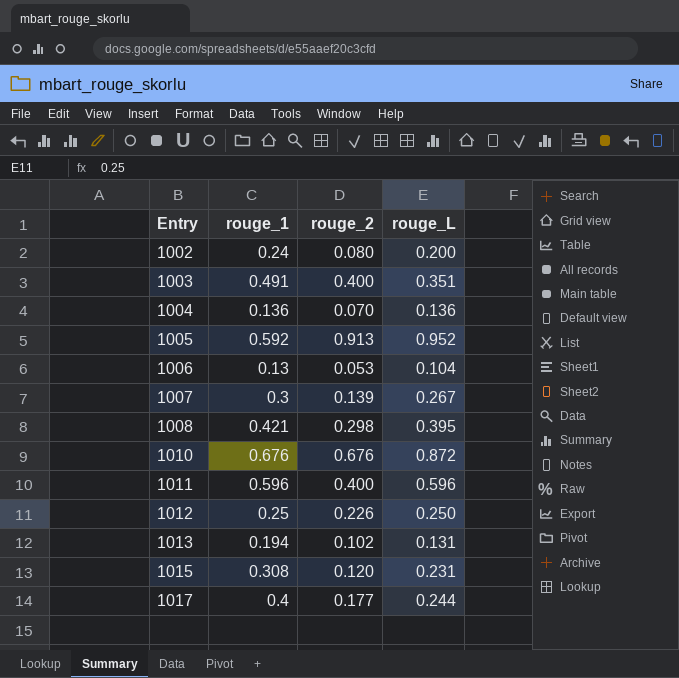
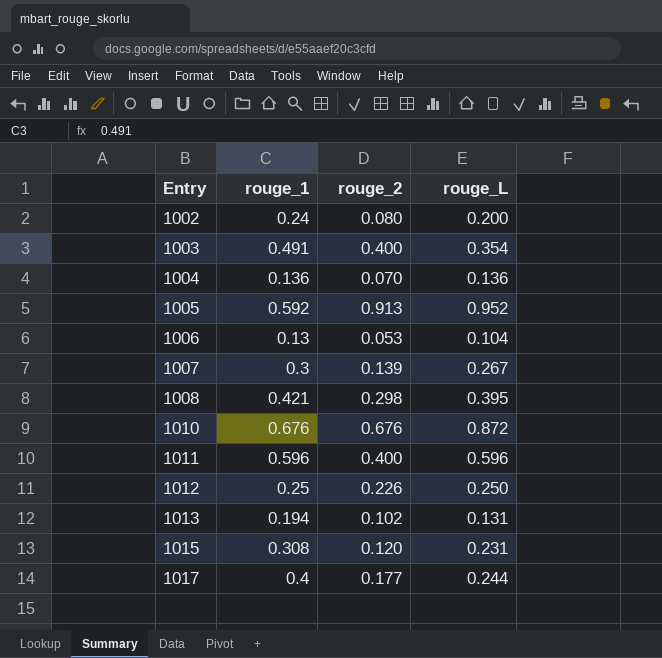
1003 | rouge_L: 0.351 -> 0.354

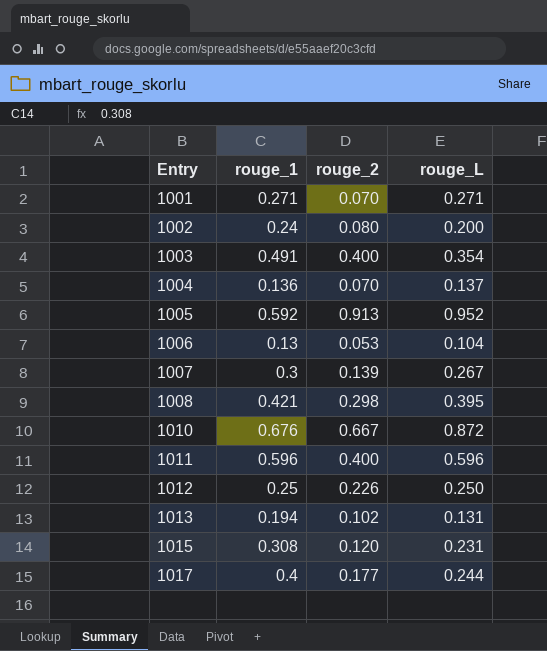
row 1001: none -> 0.271 | 0.070 | 0.271
1004 | rouge_L: 0.136 -> 0.137
1010 | rouge_2: 0.676 -> 0.667

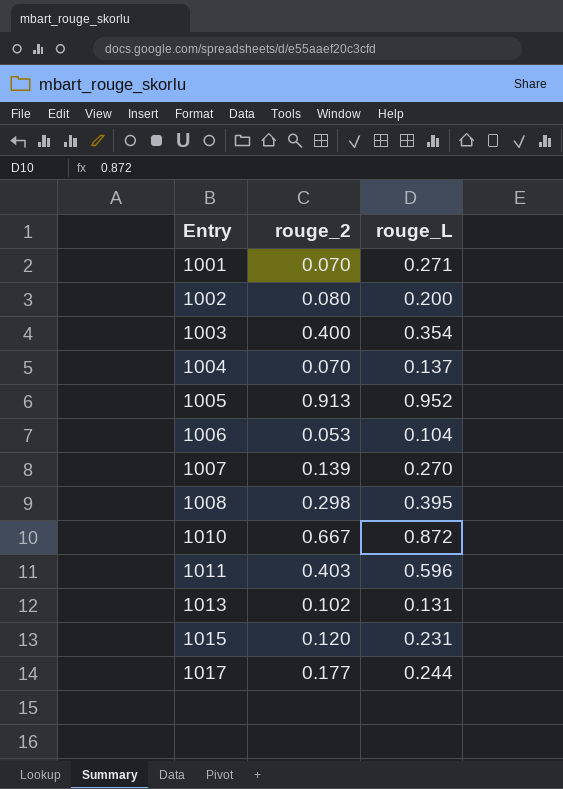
column rouge_1 | position: 2 -> none
row 1012: 0.25 | 0.226 | 0.250 -> none
1007 | rouge_L: 0.267 -> 0.270
1011 | rouge_2: 0.400 -> 0.403

